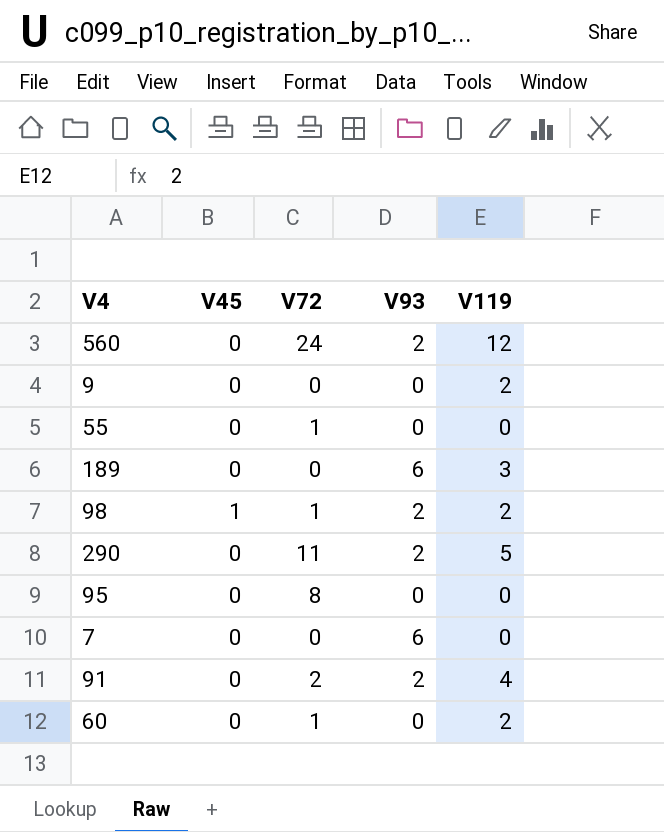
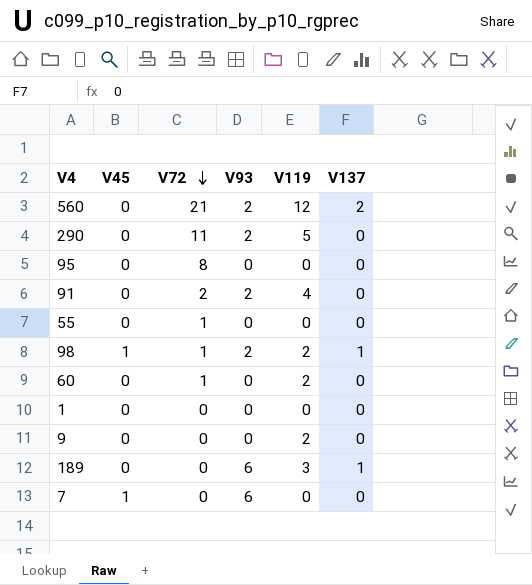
row order: none -> V72 descending
column V137 | position: none -> 6
560 | V72: 24 -> 21
row 1: none -> 0 | 0 | 0 | 0 | 0
7 | V45: 0 -> 1

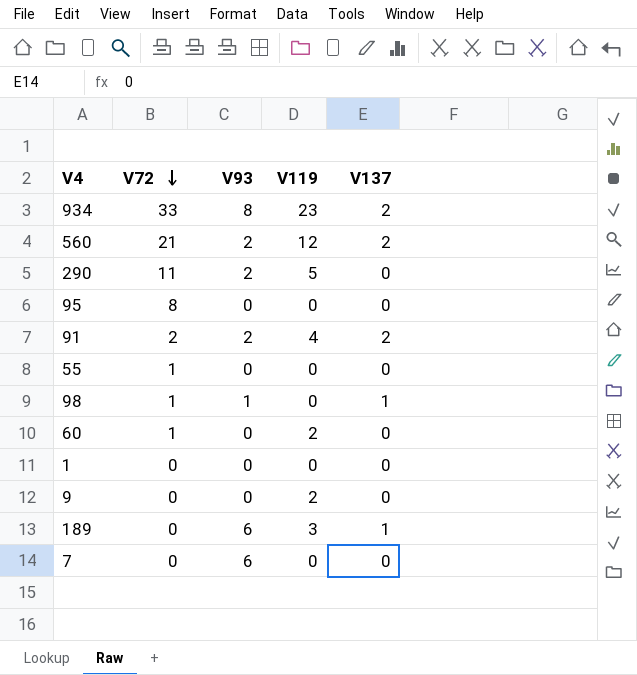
column V45 | position: 2 -> none
row 934: none -> 33 | 8 | 23 | 2
91 | V137: 0 -> 2
98 | V93: 2 -> 1
98 | V119: 2 -> 0

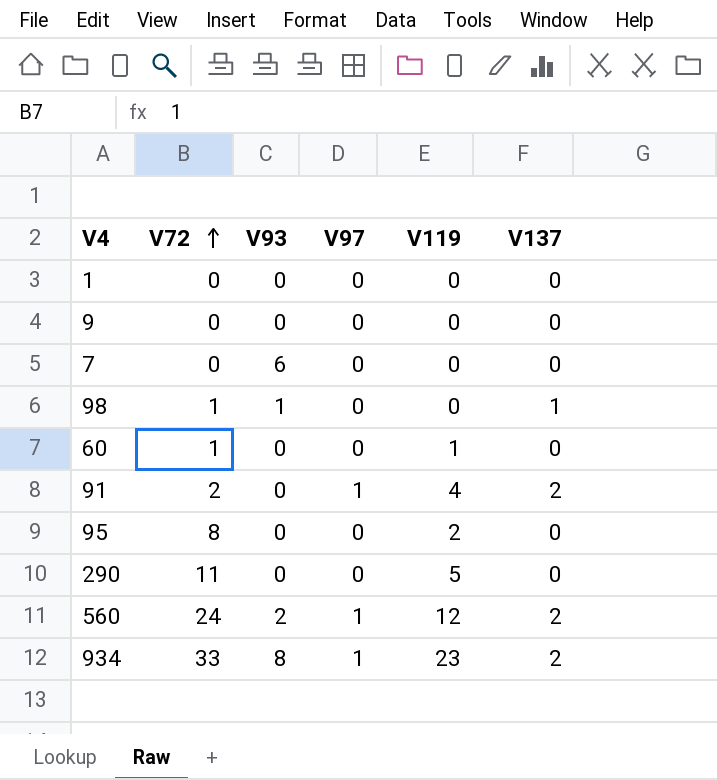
row order: V72 descending -> V72 ascending
column V97 | position: none -> 4
row 55: 1 | 0 | 0 | 0 -> none
row 189: 0 | 6 | 3 | 1 -> none
9 | V119: 2 -> 0
60 | V119: 2 -> 1
91 | V93: 2 -> 0
95 | V119: 0 -> 2
290 | V93: 2 -> 0
560 | V72: 21 -> 24

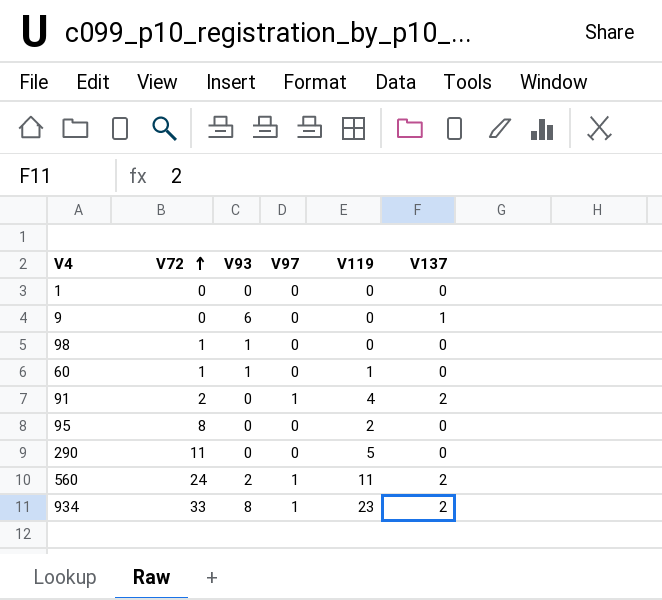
row 7: 0 | 6 | 0 | 0 | 0 -> none
9 | V93: 0 -> 6
9 | V137: 0 -> 1
98 | V137: 1 -> 0
60 | V93: 0 -> 1
560 | V119: 12 -> 11

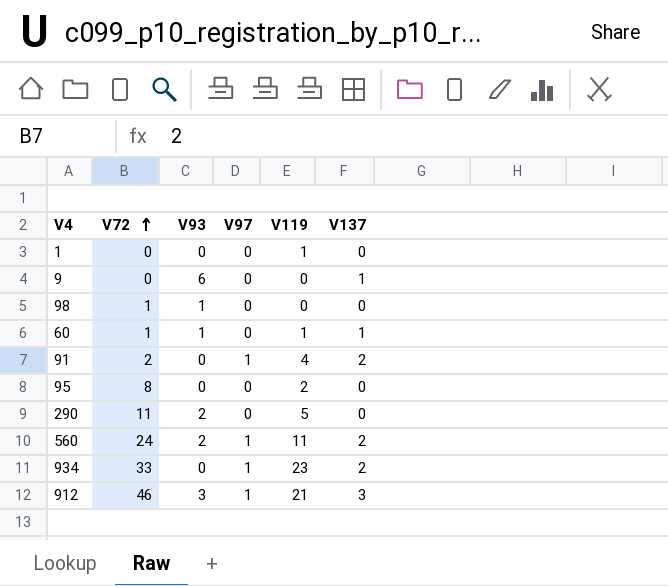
1 | V119: 0 -> 1
60 | V137: 0 -> 1
290 | V93: 0 -> 2
934 | V93: 8 -> 0
row 912: none -> 46 | 3 | 1 | 21 | 3

